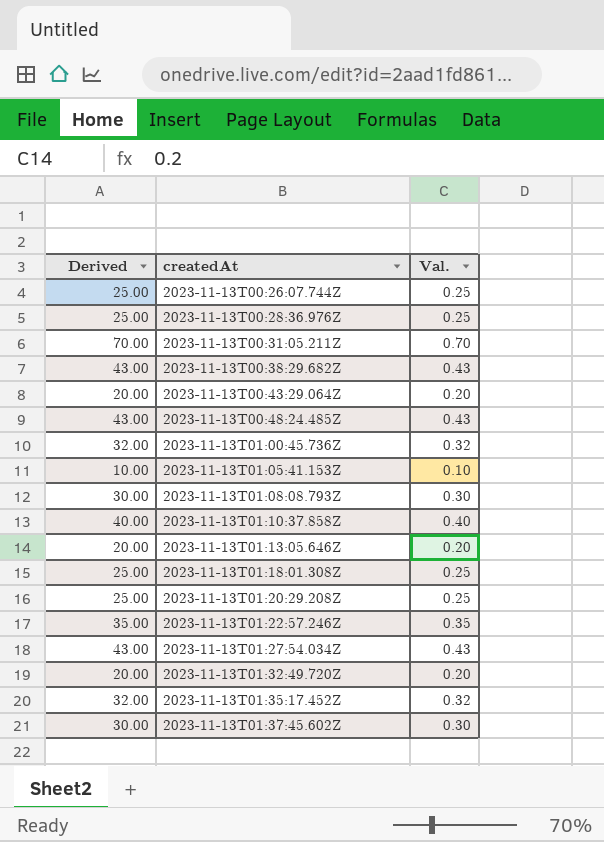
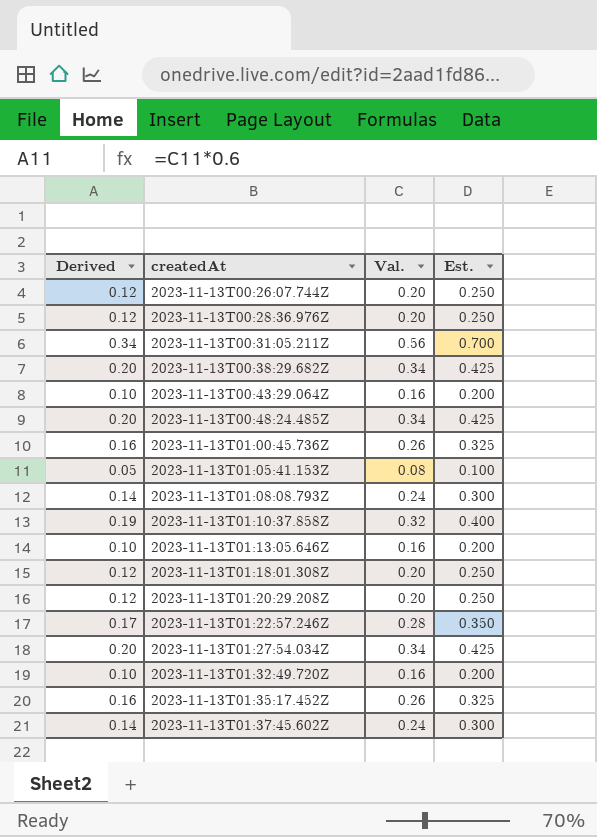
column Derived | formula: [Val.] * 100 -> [Val.] * 0.6
column Est. | formula: none -> [Val.] * 1.25
2023-11-13T00:26:07.744Z | Val.: 0.25 -> 0.20
2023-11-13T00:28:36.976Z | Val.: 0.25 -> 0.20
2023-11-13T00:31:05.211Z | Val.: 0.70 -> 0.56
2023-11-13T00:38:29.682Z | Val.: 0.43 -> 0.34
2023-11-13T00:43:29.064Z | Val.: 0.20 -> 0.16
2023-11-13T00:48:24.485Z | Val.: 0.43 -> 0.34
2023-11-13T01:00:45.736Z | Val.: 0.32 -> 0.26
2023-11-13T01:05:41.153Z | Val.: 0.10 -> 0.08
2023-11-13T01:08:08.793Z | Val.: 0.30 -> 0.24
2023-11-13T01:10:37.858Z | Val.: 0.40 -> 0.32
2023-11-13T01:13:05.646Z | Val.: 0.20 -> 0.16
2023-11-13T01:18:01.308Z | Val.: 0.25 -> 0.20
2023-11-13T01:20:29.208Z | Val.: 0.25 -> 0.20
2023-11-13T01:22:57.246Z | Val.: 0.35 -> 0.28
2023-11-13T01:27:54.034Z | Val.: 0.43 -> 0.34
2023-11-13T01:32:49.720Z | Val.: 0.20 -> 0.16
2023-11-13T01:35:17.452Z | Val.: 0.32 -> 0.26
2023-11-13T01:37:45.602Z | Val.: 0.30 -> 0.24

